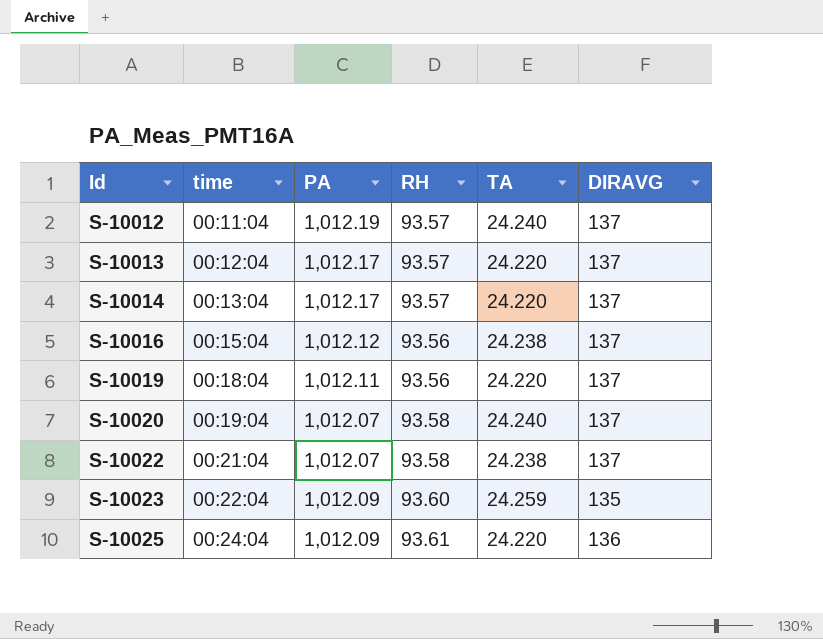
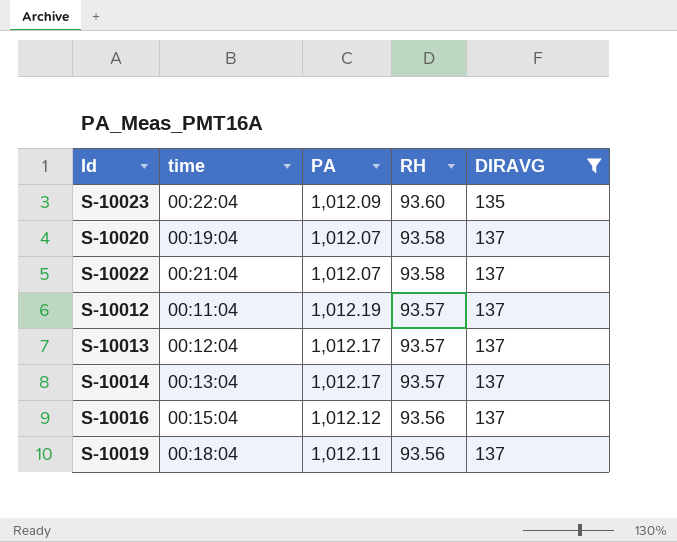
filter: none -> DIRAVG != 136
row order: Id ascending -> RH descending
column TA | position: 5 -> none

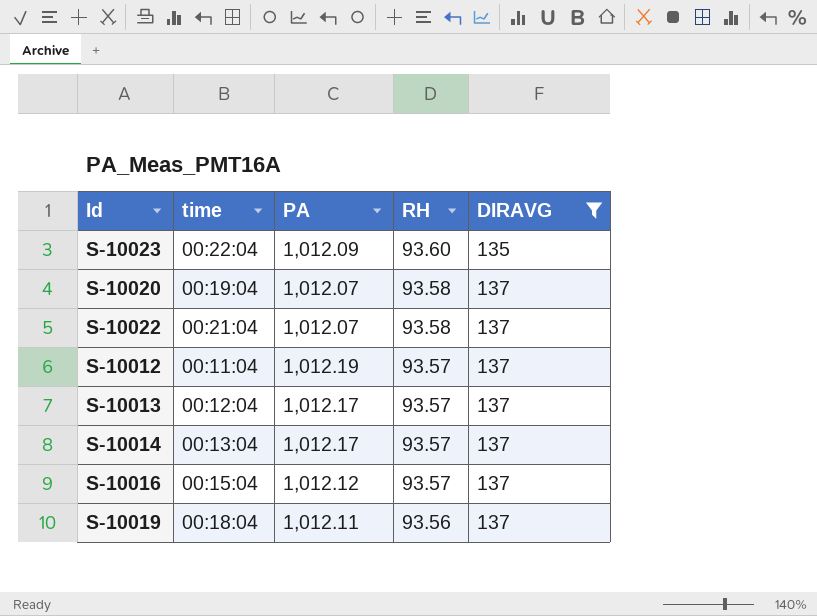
S-10016 | RH: 93.56 -> 93.57

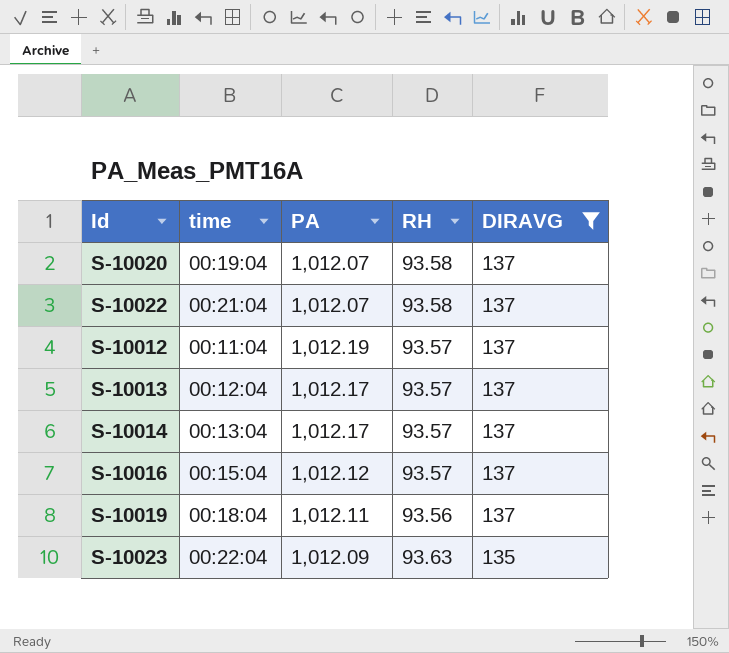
row order: RH descending -> DIRAVG descending
S-10023 | RH: 93.60 -> 93.63

